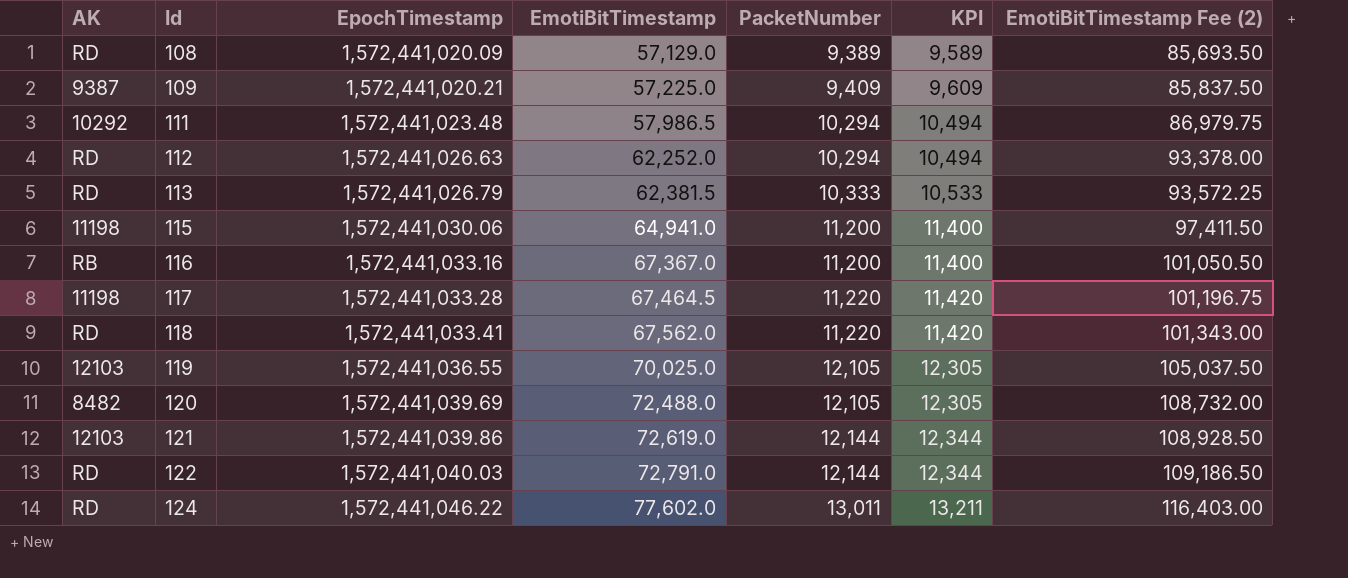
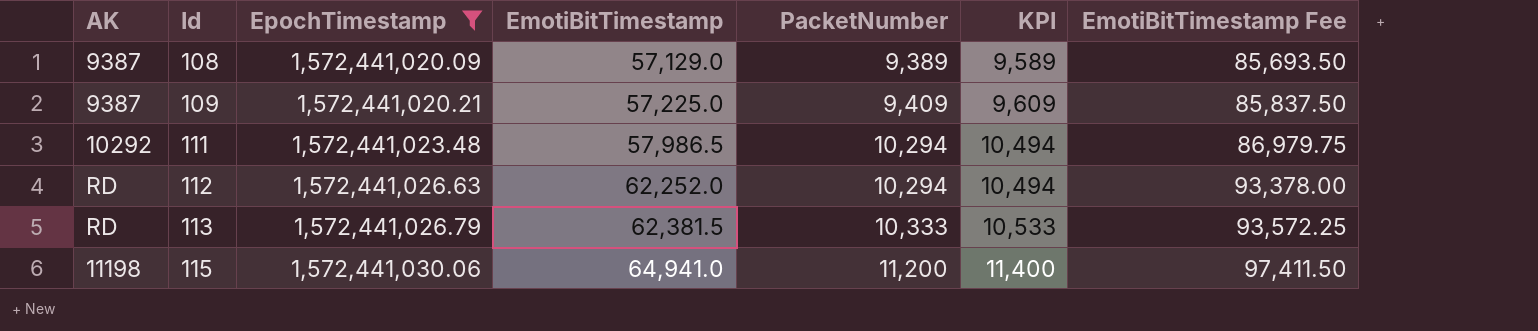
filter: none -> EpochTimestamp <= 1,572,441,030.06
column name: EmotiBitTimestamp Fee (2) -> EmotiBitTimestamp Fee
108 | AK: RD -> 9387

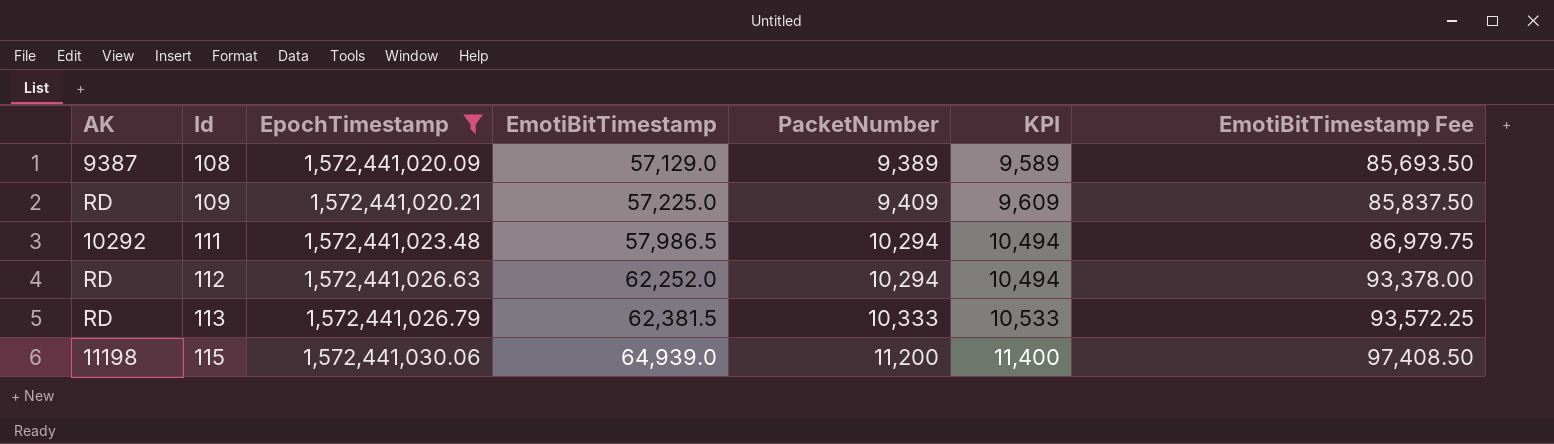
109 | AK: 9387 -> RD
115 | EmotiBitTimestamp: 64,941.0 -> 64,939.0
115 | EmotiBitTimestamp Fee: 97,411.50 -> 97,408.50

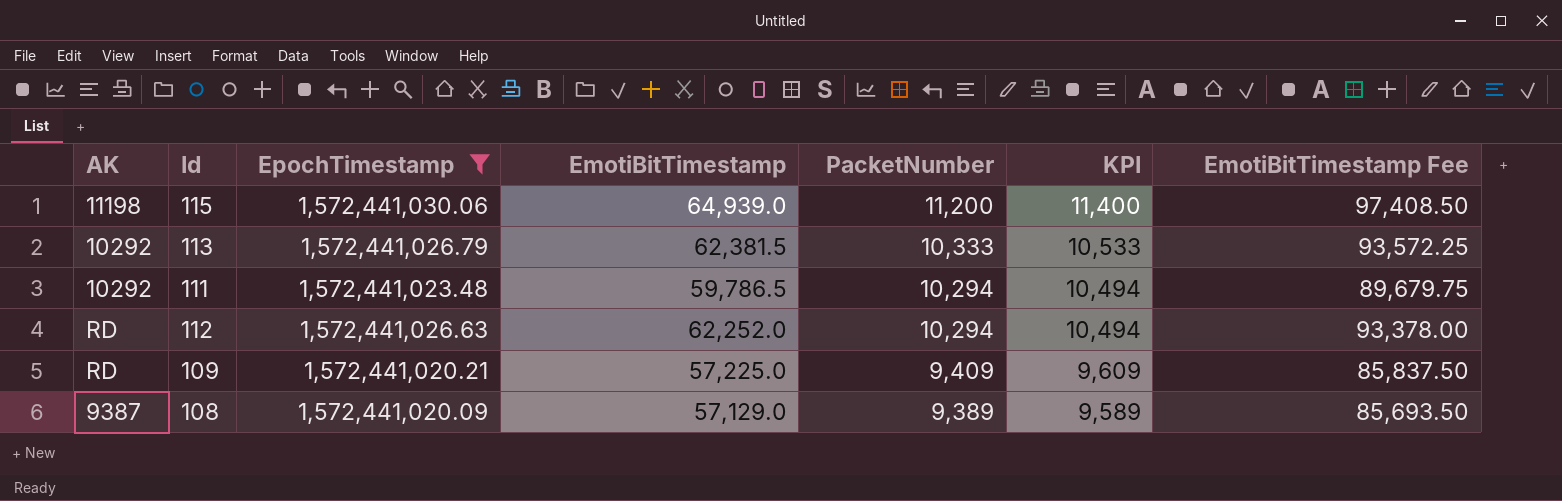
row order: Id ascending -> PacketNumber descending
113 | AK: RD -> 10292
111 | EmotiBitTimestamp: 57,986.5 -> 59,786.5
111 | EmotiBitTimestamp Fee: 86,979.75 -> 89,679.75

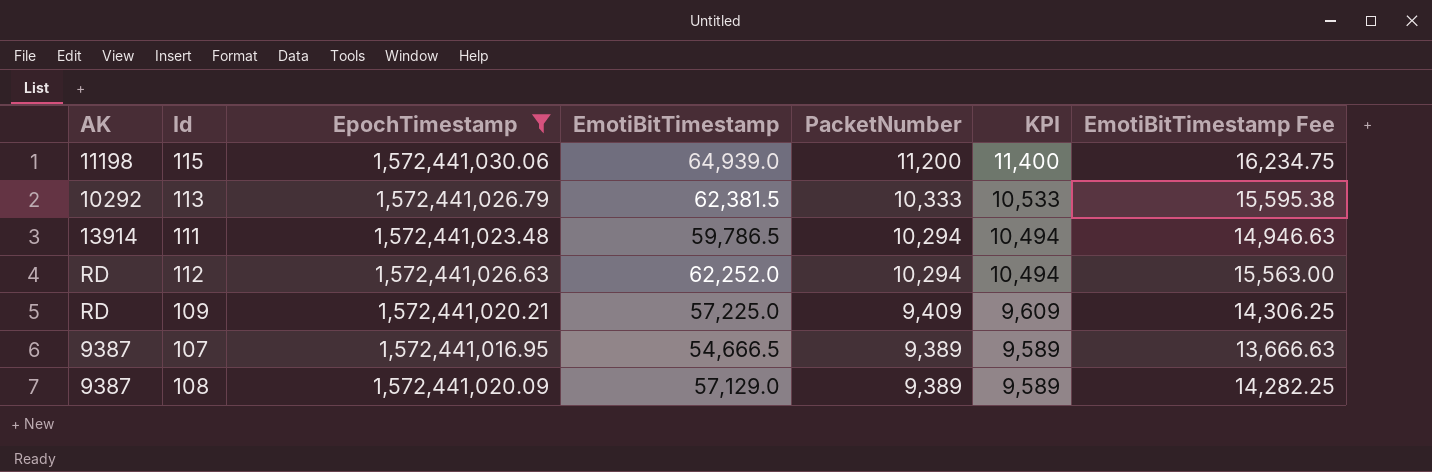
column EmotiBitTimestamp Fee | formula: [EmotiBitTimestamp] * 1.5 -> [EmotiBitTimestamp] * 0.25
111 | AK: 10292 -> 13914
row 107: none -> 9387 | 1,572,441,016.95 | 54,666.5 | 9,389 | 9,589 | 13,666.63

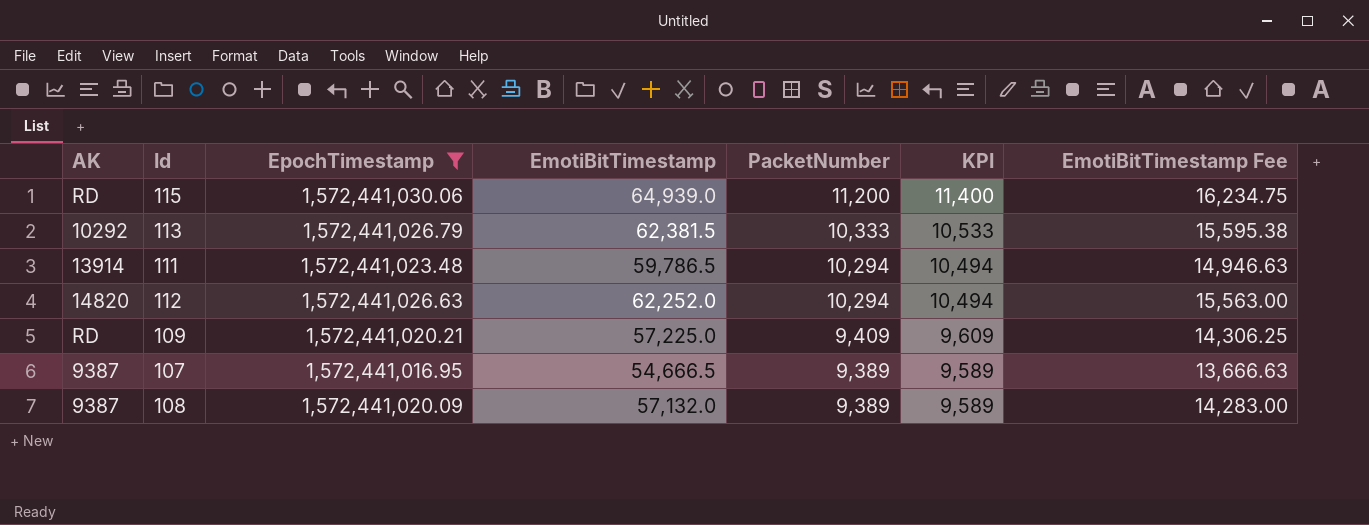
115 | AK: 11198 -> RD
112 | AK: RD -> 14820
108 | EmotiBitTimestamp: 57,129.0 -> 57,132.0
108 | EmotiBitTimestamp Fee: 14,282.25 -> 14,283.00

